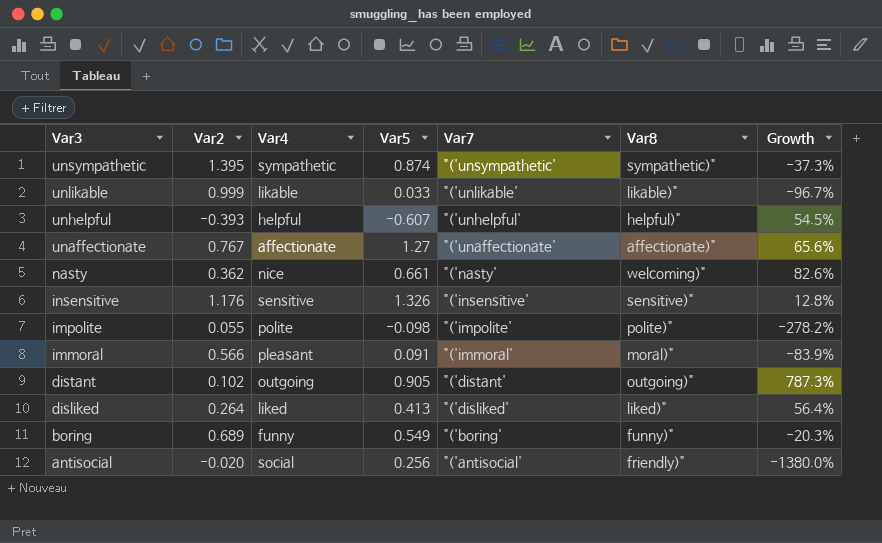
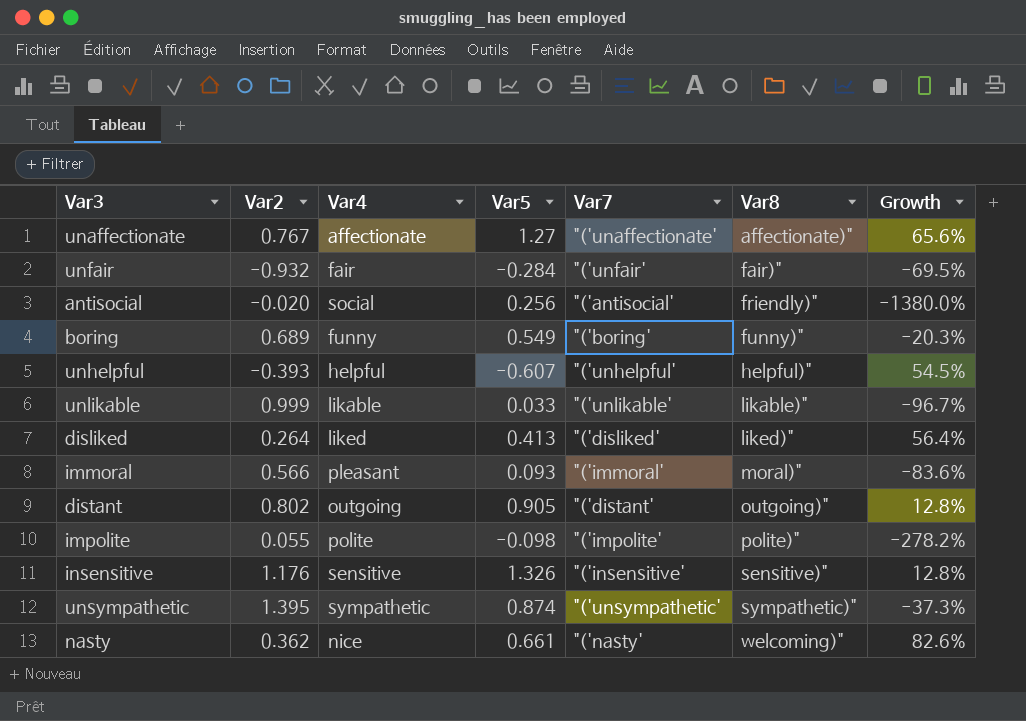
row order: Var3 descending -> Var8 ascending
row unfair: none -> -0.932 | fair | -0.284 | "('unfair' | fair)" | -69.5%
immoral | Var5: 0.091 -> 0.093
immoral | Growth: -83.9% -> -83.6%
distant | Var2: 0.102 -> 0.802
distant | Growth: 787.3% -> 12.8%

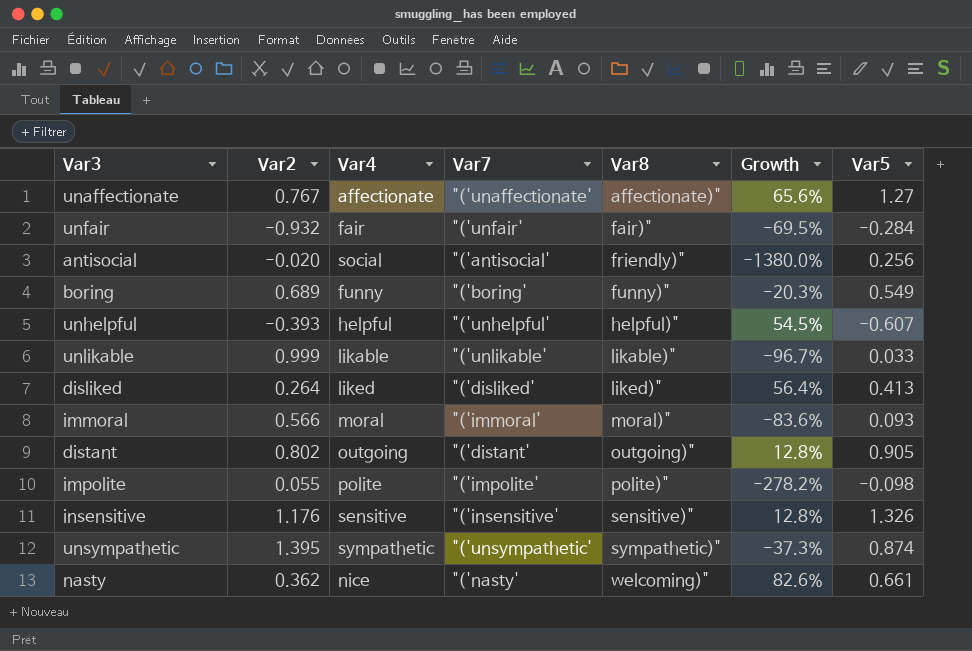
column Var5 | position: 4 -> 7
immoral | Var4: pleasant -> moral

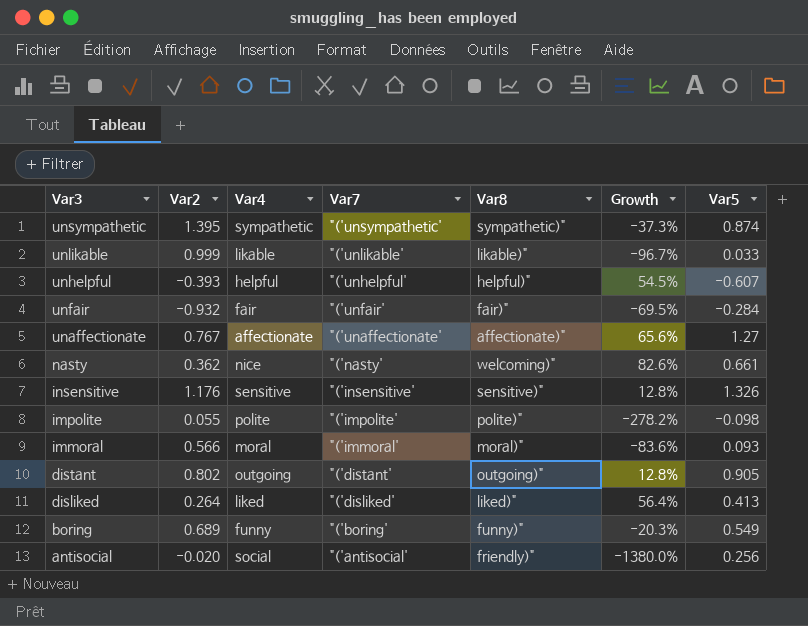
row order: Var8 ascending -> Var3 descending

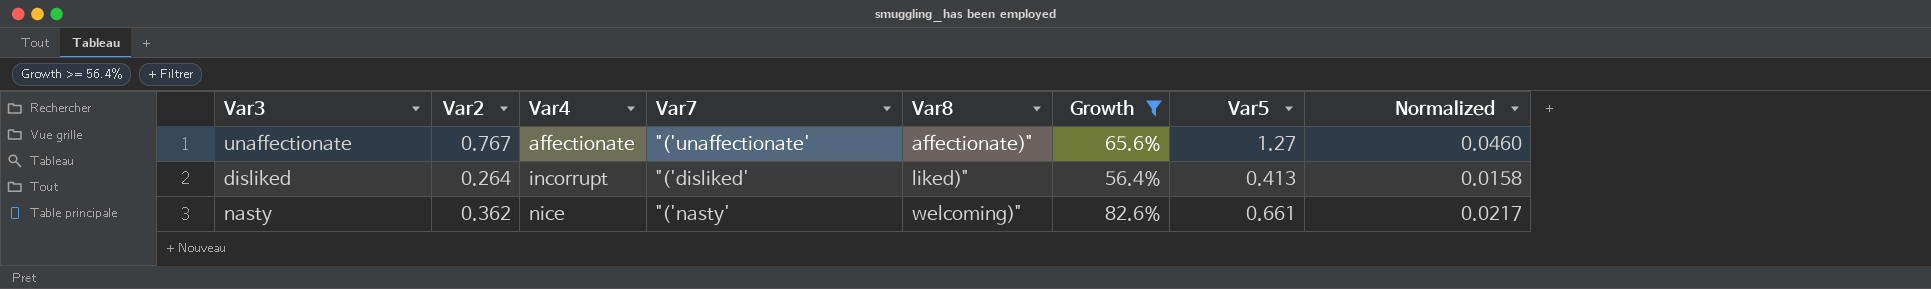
filter: none -> Growth >= 56.4%
row order: Var3 descending -> Var4 ascending
column Normalized | formula: none -> [Var2] * 0.06
disliked | Var4: liked -> incorrupt

